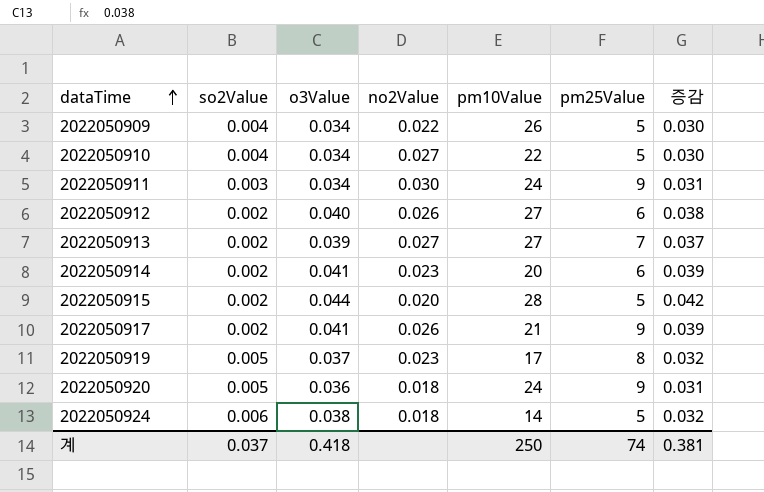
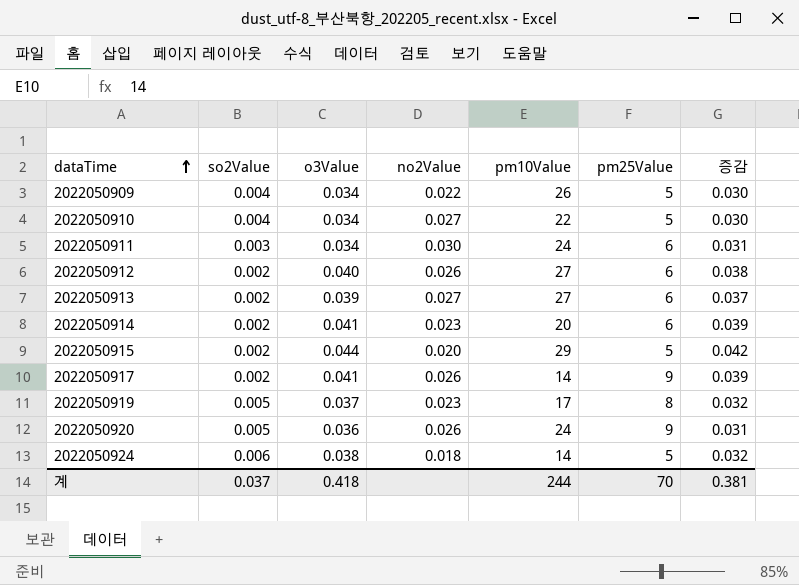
2022050911 | pm25Value: 9 -> 6
2022050913 | pm25Value: 7 -> 6
2022050915 | pm10Value: 28 -> 29
2022050917 | pm10Value: 21 -> 14
2022050920 | no2Value: 0.018 -> 0.026
계 | pm10Value: 250 -> 244
계 | pm25Value: 74 -> 70

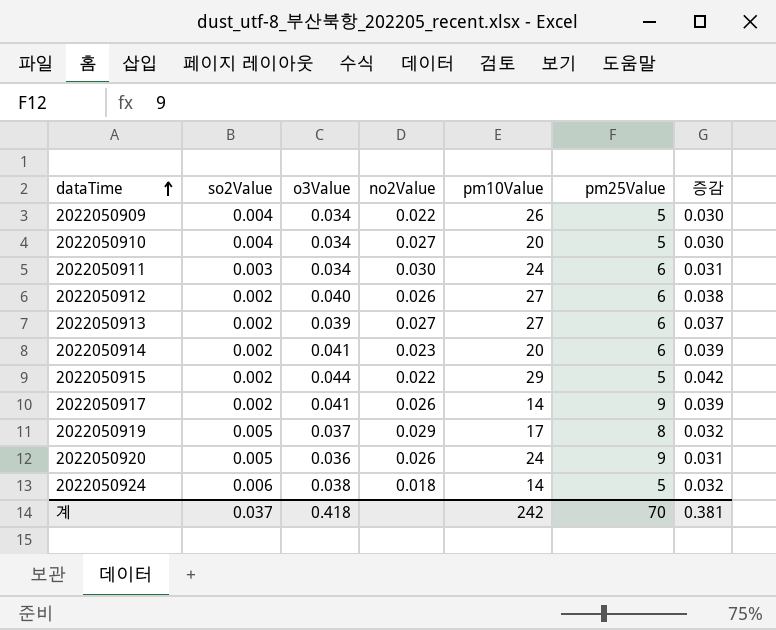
2022050910 | pm10Value: 22 -> 20
2022050915 | no2Value: 0.020 -> 0.022
2022050919 | no2Value: 0.023 -> 0.029
계 | pm10Value: 244 -> 242

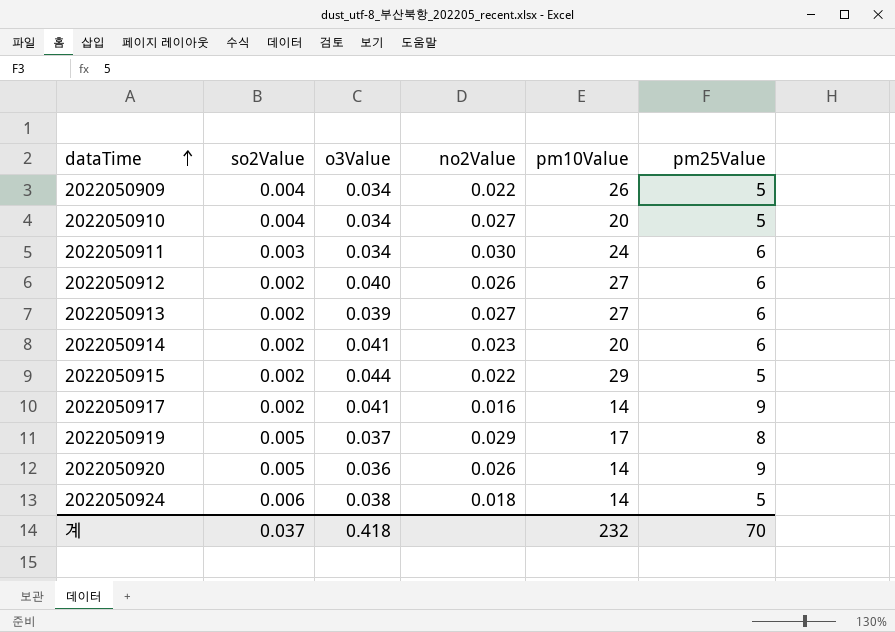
column 증감 | formula: [o3Value] - [so2Value] -> none
2022050917 | no2Value: 0.026 -> 0.016
2022050920 | pm10Value: 24 -> 14
계 | pm10Value: 242 -> 232

